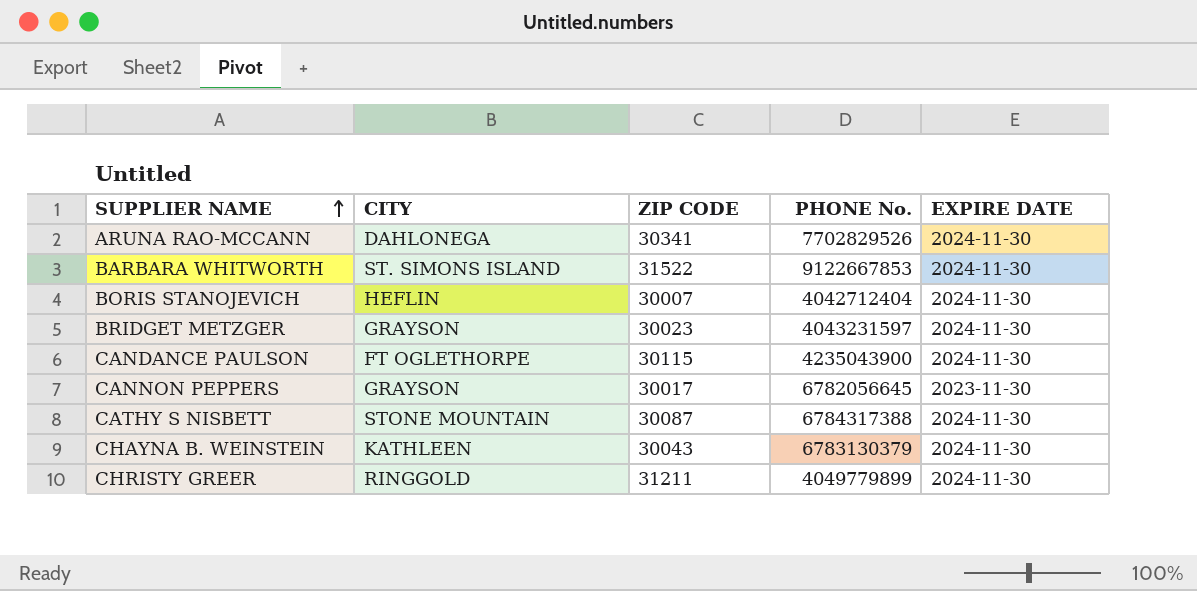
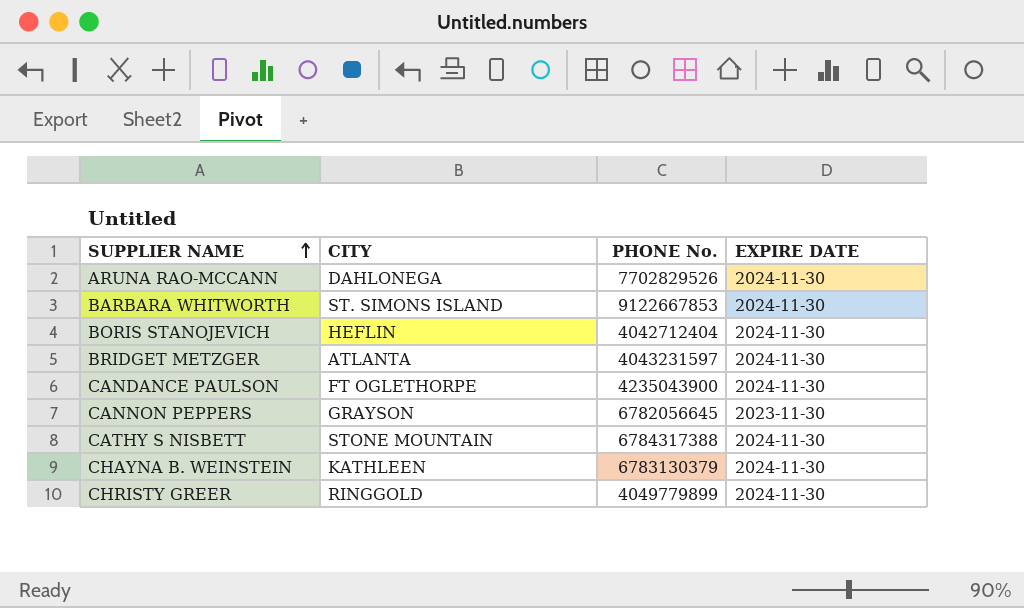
column ZIP CODE | position: 3 -> none
BRIDGET METZGER | CITY: GRAYSON -> ATLANTA

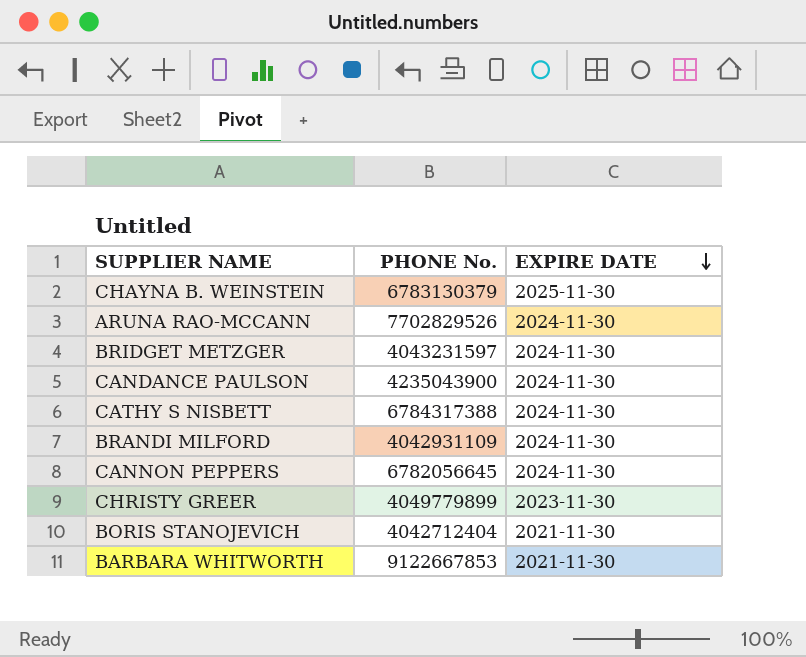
row order: SUPPLIER NAME ascending -> EXPIRE DATE descending
column CITY | position: 2 -> none
CHAYNA B. WEINSTEIN | EXPIRE DATE: 2024-11-30 -> 2025-11-30
row BRANDI MILFORD: none -> 4042931109 | 2024-11-30
CANNON PEPPERS | EXPIRE DATE: 2023-11-30 -> 2024-11-30
CHRISTY GREER | EXPIRE DATE: 2024-11-30 -> 2023-11-30
BORIS STANOJEVICH | EXPIRE DATE: 2024-11-30 -> 2021-11-30
BARBARA WHITWORTH | EXPIRE DATE: 2024-11-30 -> 2021-11-30

